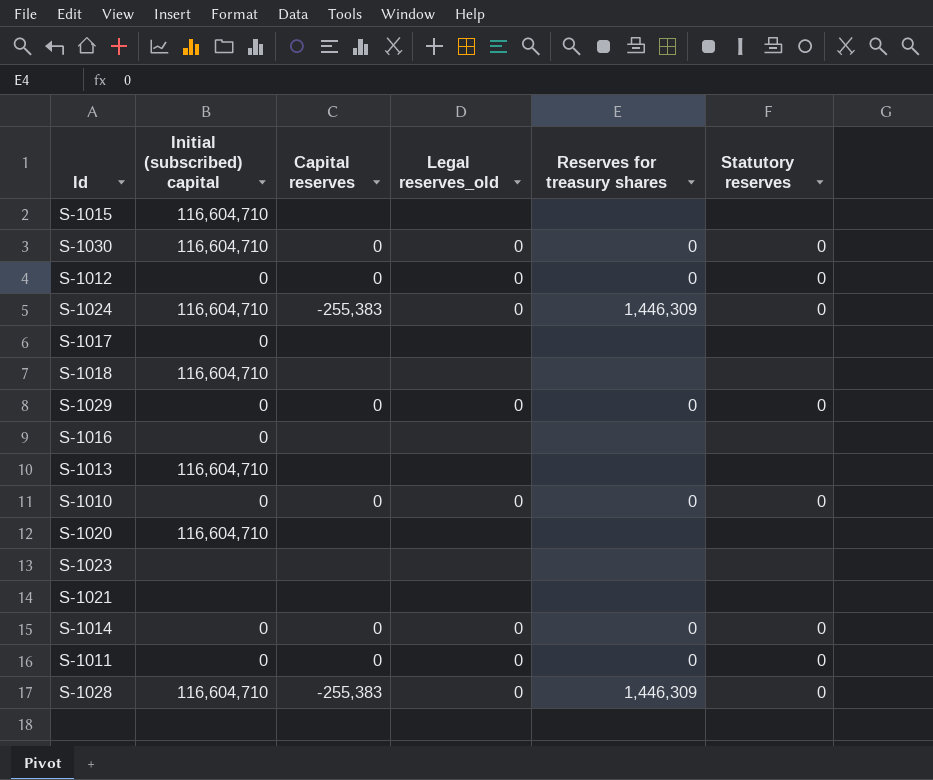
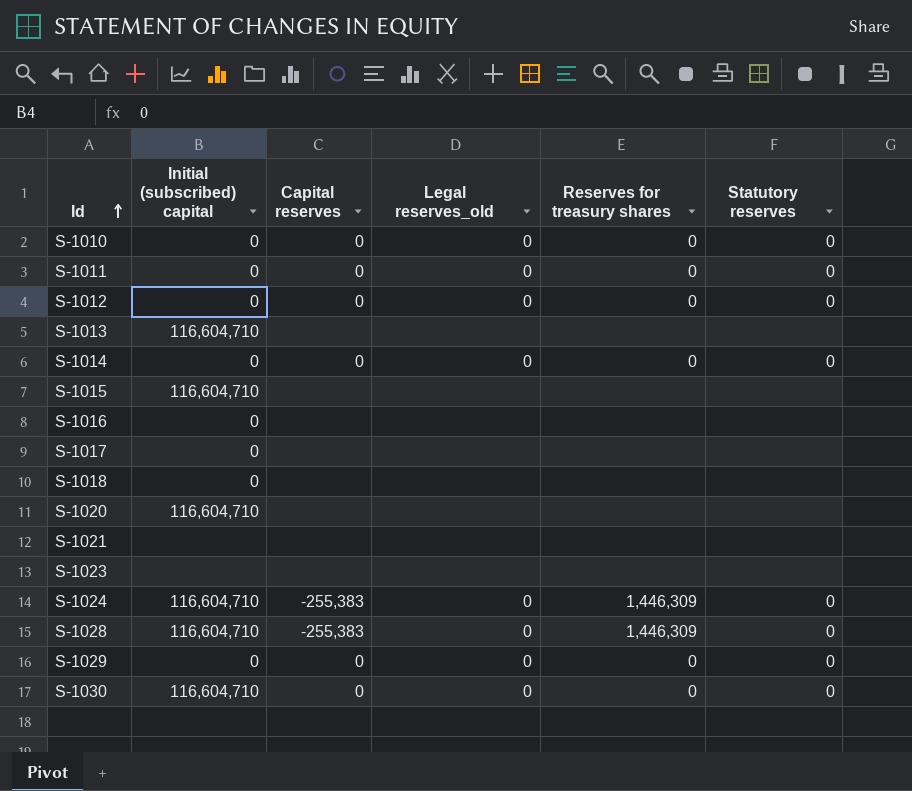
row order: none -> Id ascending
S-1018 | Initial (subscribed) capital: 116,604,710 -> 0

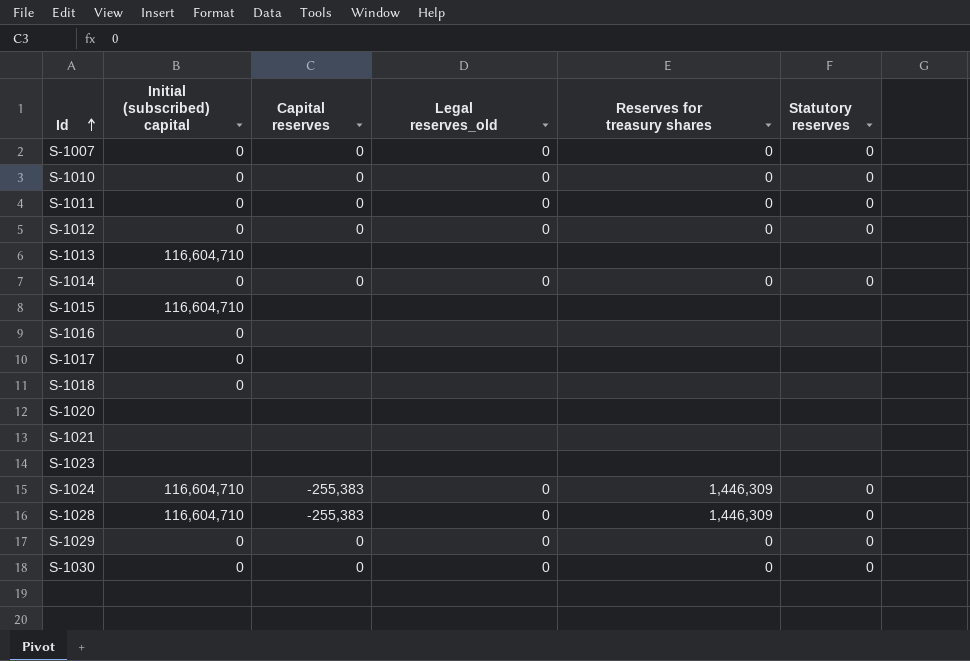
row S-1007: none -> 0 | 0 | 0 | 0 | 0
S-1020 | Initial (subscribed) capital: 116,604,710 -> none
S-1030 | Initial (subscribed) capital: 116,604,710 -> 0

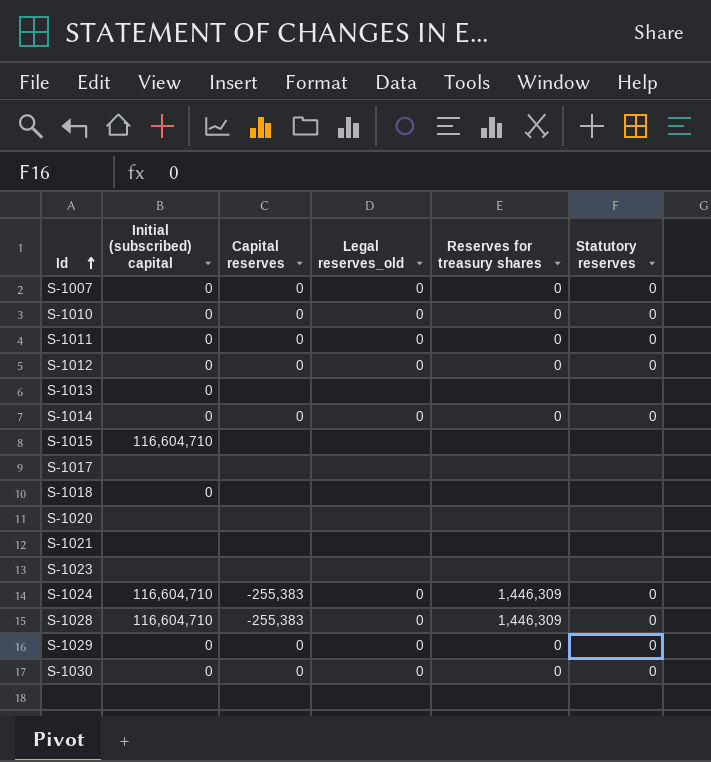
row S-1016: 0 | none | none | none | none -> none
S-1013 | Initial (subscribed) capital: 116,604,710 -> 0
S-1017 | Initial (subscribed) capital: 0 -> none

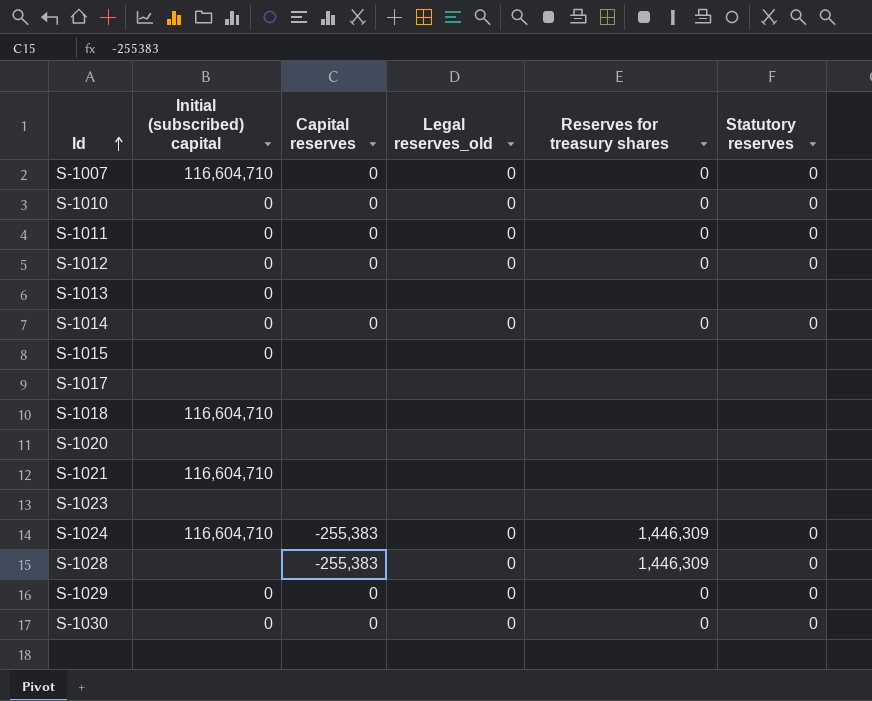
S-1007 | Initial (subscribed) capital: 0 -> 116,604,710
S-1015 | Initial (subscribed) capital: 116,604,710 -> 0
S-1018 | Initial (subscribed) capital: 0 -> 116,604,710
S-1021 | Initial (subscribed) capital: none -> 116,604,710
S-1028 | Initial (subscribed) capital: 116,604,710 -> none

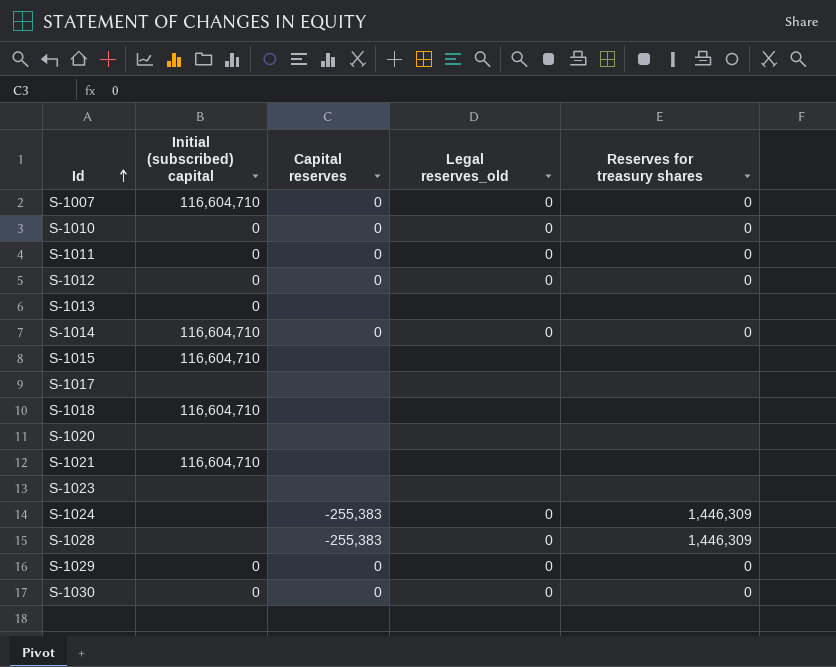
column Statutory reserves | position: 6 -> none
S-1014 | Initial (subscribed) capital: 0 -> 116,604,710
S-1015 | Initial (subscribed) capital: 0 -> 116,604,710
S-1024 | Initial (subscribed) capital: 116,604,710 -> none

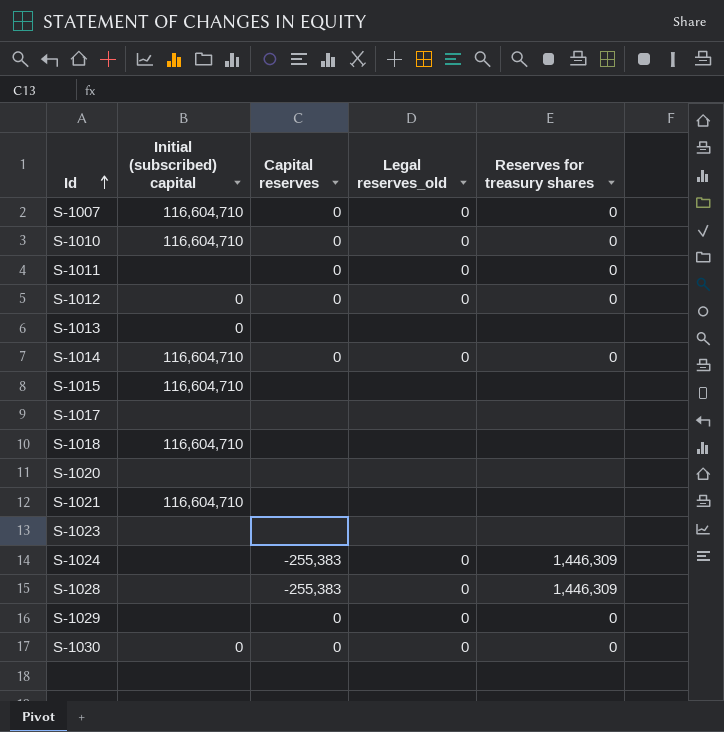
S-1010 | Initial (subscribed) capital: 0 -> 116,604,710
S-1011 | Initial (subscribed) capital: 0 -> none
S-1029 | Initial (subscribed) capital: 0 -> none

